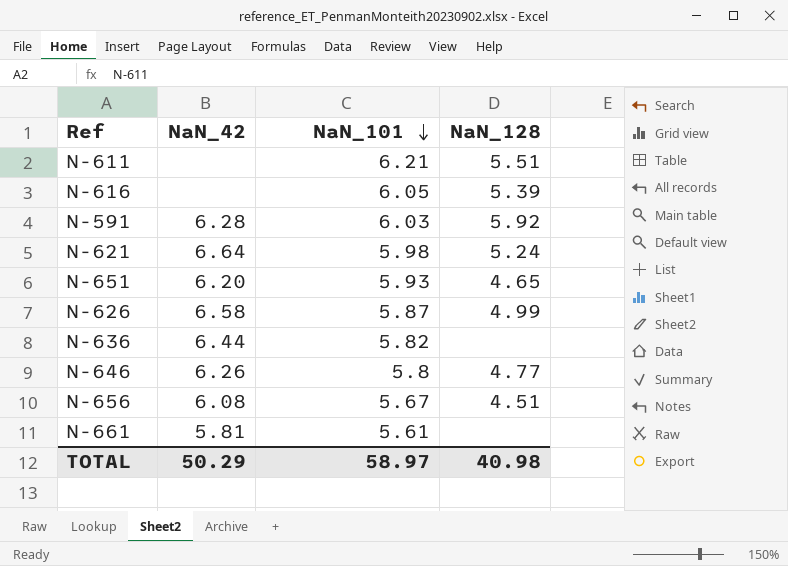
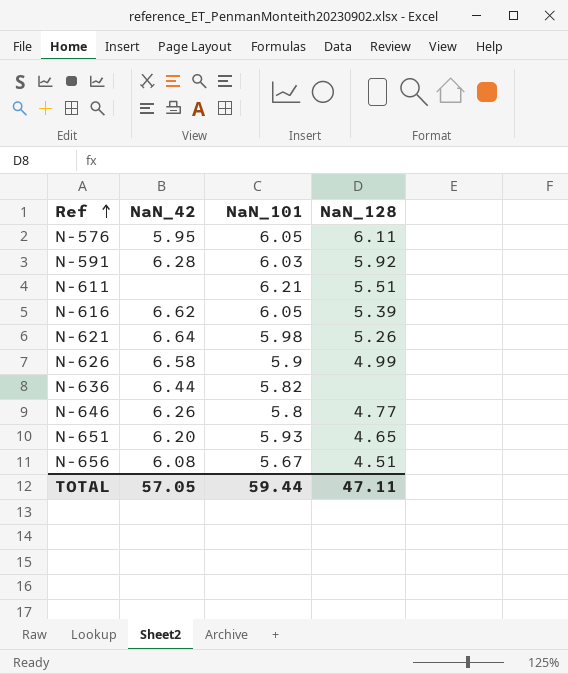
row order: NaN_101 descending -> Ref ascending
row N-661: 5.81 | 5.61 | none -> none
row N-576: none -> 5.95 | 6.05 | 6.11
N-616 | NaN_42: none -> 6.62
N-621 | NaN_128: 5.24 -> 5.26
N-626 | NaN_101: 5.87 -> 5.9
TOTAL | NaN_42: 50.29 -> 57.05
TOTAL | NaN_101: 58.97 -> 59.44
TOTAL | NaN_128: 40.98 -> 47.11

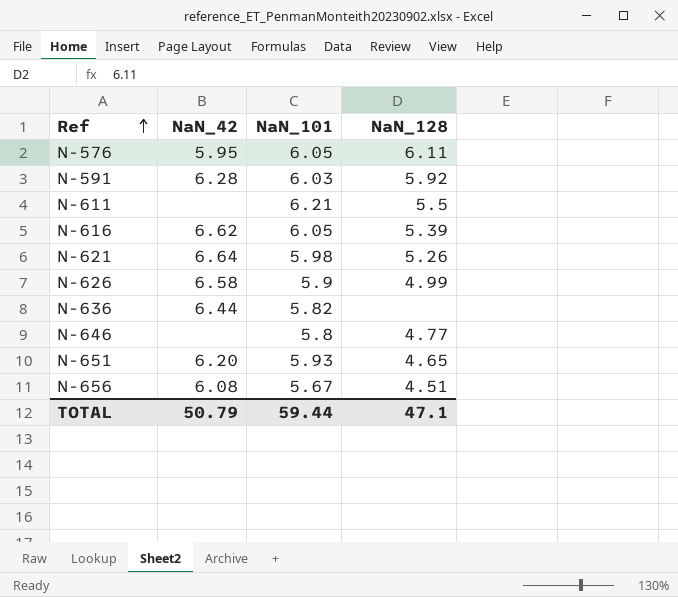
N-611 | NaN_128: 5.51 -> 5.5
N-646 | NaN_42: 6.26 -> none
TOTAL | NaN_42: 57.05 -> 50.79
TOTAL | NaN_128: 47.11 -> 47.1

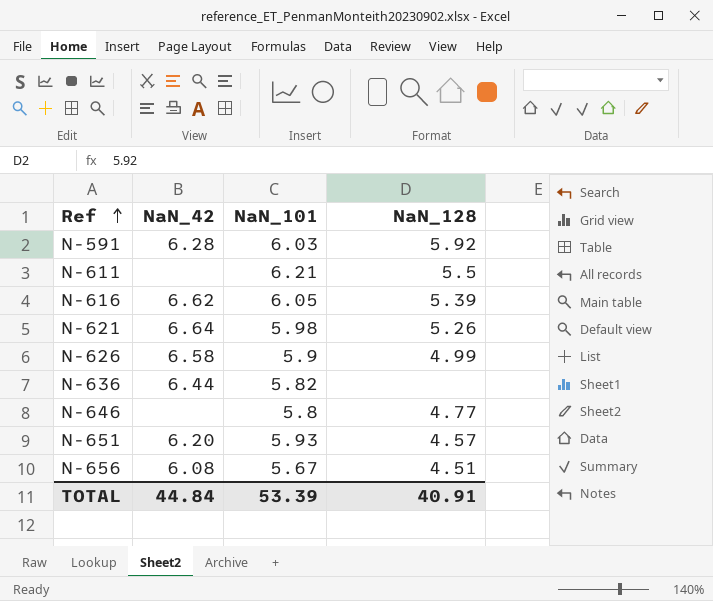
row N-576: 5.95 | 6.05 | 6.11 -> none
N-651 | NaN_128: 4.65 -> 4.57
TOTAL | NaN_42: 50.79 -> 44.84
TOTAL | NaN_101: 59.44 -> 53.39
TOTAL | NaN_128: 47.1 -> 40.91

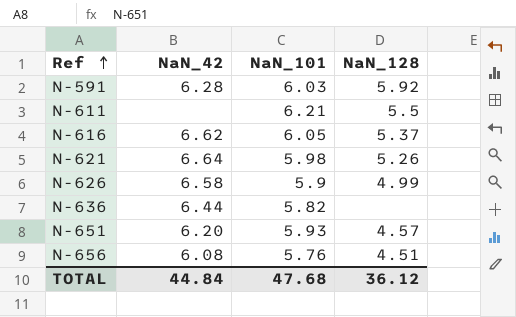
row N-646: none | 5.8 | 4.77 -> none
N-616 | NaN_128: 5.39 -> 5.37
N-656 | NaN_101: 5.67 -> 5.76
TOTAL | NaN_101: 53.39 -> 47.68
TOTAL | NaN_128: 40.91 -> 36.12

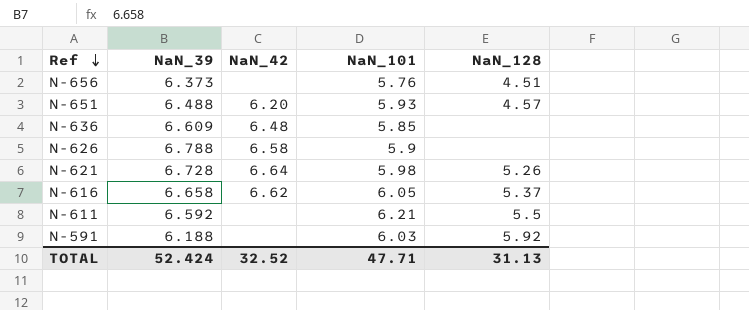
row order: Ref ascending -> Ref descending
column NaN_39 | position: none -> 2
N-656 | NaN_42: 6.08 -> none
N-636 | NaN_42: 6.44 -> 6.48
N-636 | NaN_101: 5.82 -> 5.85
N-626 | NaN_128: 4.99 -> none
N-591 | NaN_42: 6.28 -> none
TOTAL | NaN_42: 44.84 -> 32.52
TOTAL | NaN_101: 47.68 -> 47.71
TOTAL | NaN_128: 36.12 -> 31.13

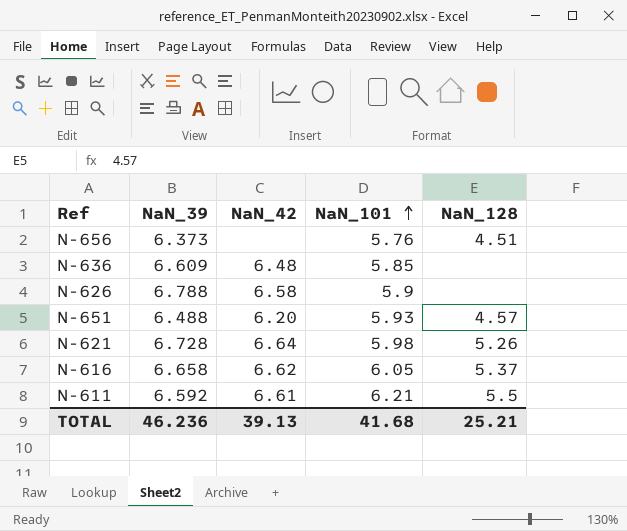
row order: Ref descending -> NaN_101 ascending
row N-591: 6.188 | none | 6.03 | 5.92 -> none
N-611 | NaN_42: none -> 6.61
TOTAL | NaN_39: 52.424 -> 46.236
TOTAL | NaN_42: 32.52 -> 39.13
TOTAL | NaN_101: 47.71 -> 41.68
TOTAL | NaN_128: 31.13 -> 25.21

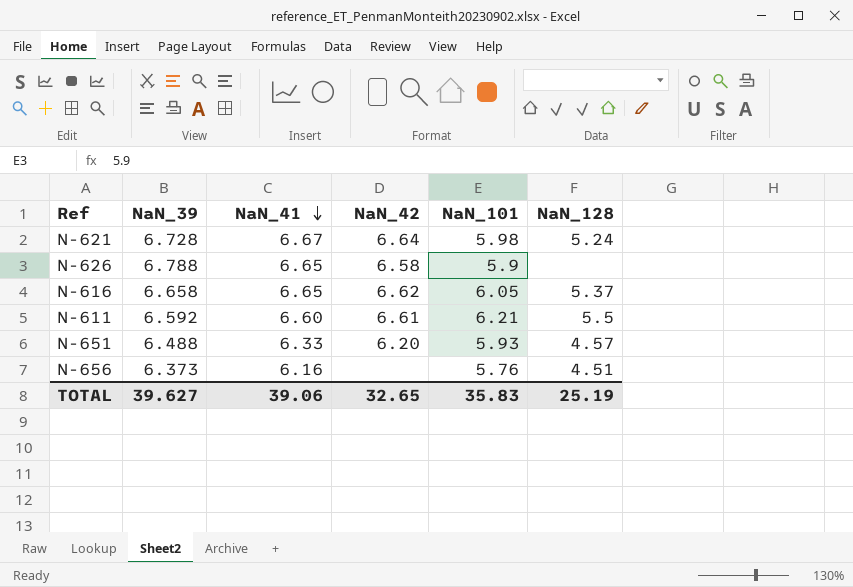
row order: NaN_101 ascending -> NaN_41 descending
column NaN_41 | position: none -> 3
row N-636: 6.609 | 6.48 | 5.85 | none -> none
N-621 | NaN_128: 5.26 -> 5.24
TOTAL | NaN_39: 46.236 -> 39.627
TOTAL | NaN_42: 39.13 -> 32.65
TOTAL | NaN_101: 41.68 -> 35.83
TOTAL | NaN_128: 25.21 -> 25.19

